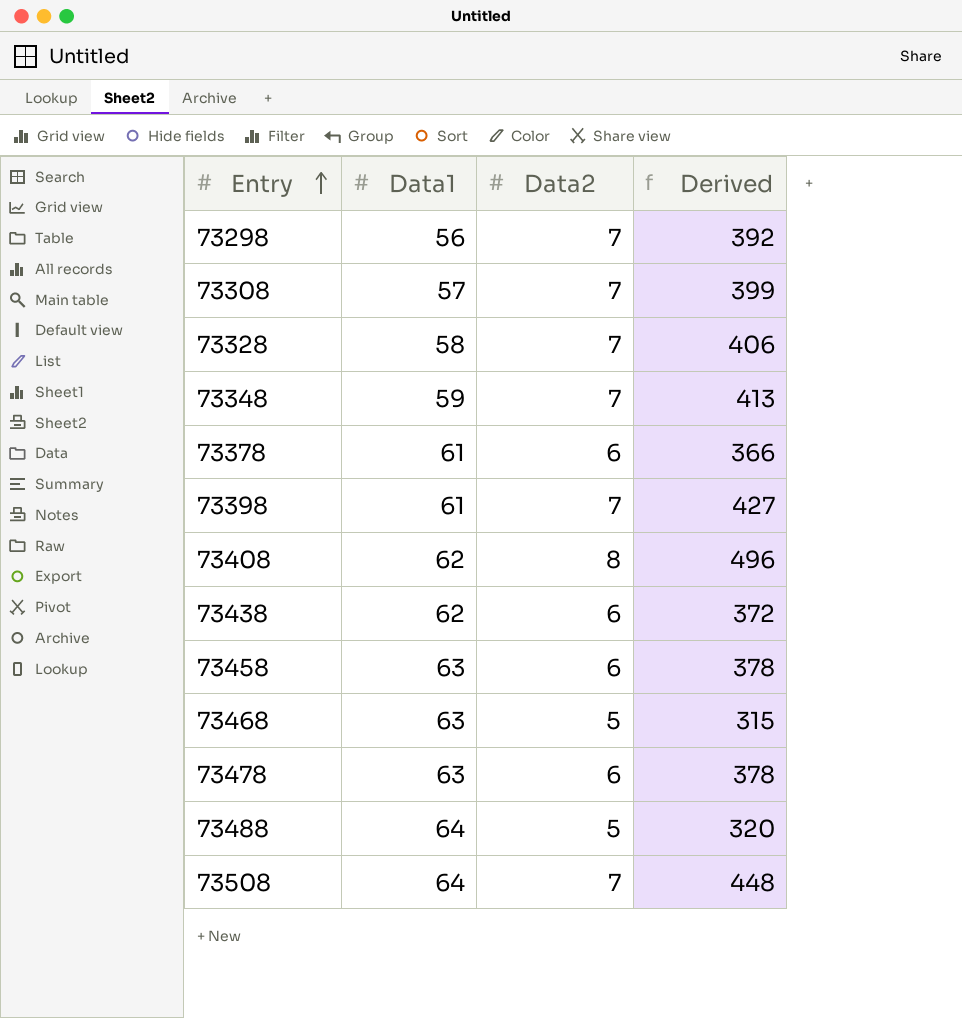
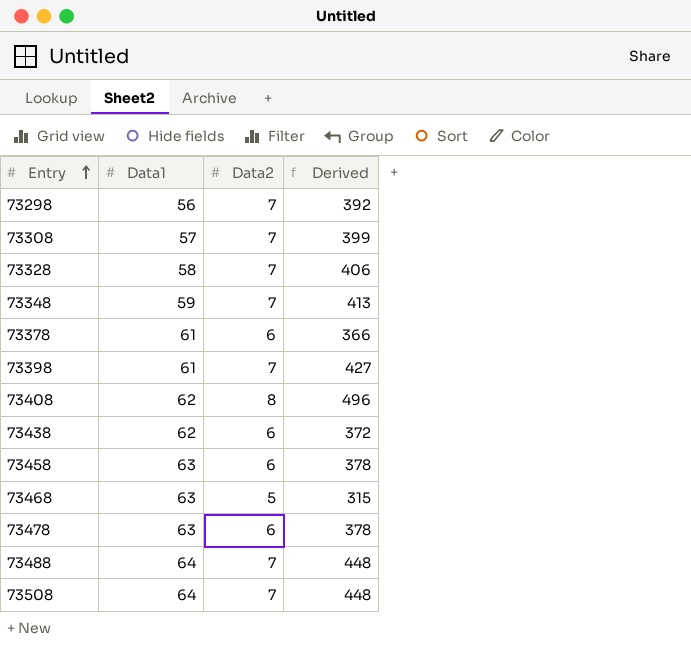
73488 | Data2: 5 -> 7
73488 | Derived: 320 -> 448

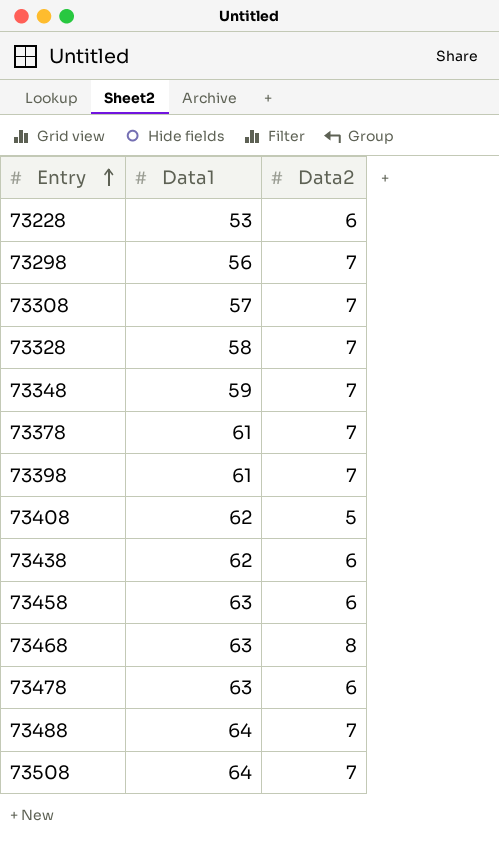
column Derived | formula: [Data1] * [Data2] -> none
row 73228: none -> 53 | 6
73378 | Data2: 6 -> 7
73408 | Data2: 8 -> 5
73468 | Data2: 5 -> 8

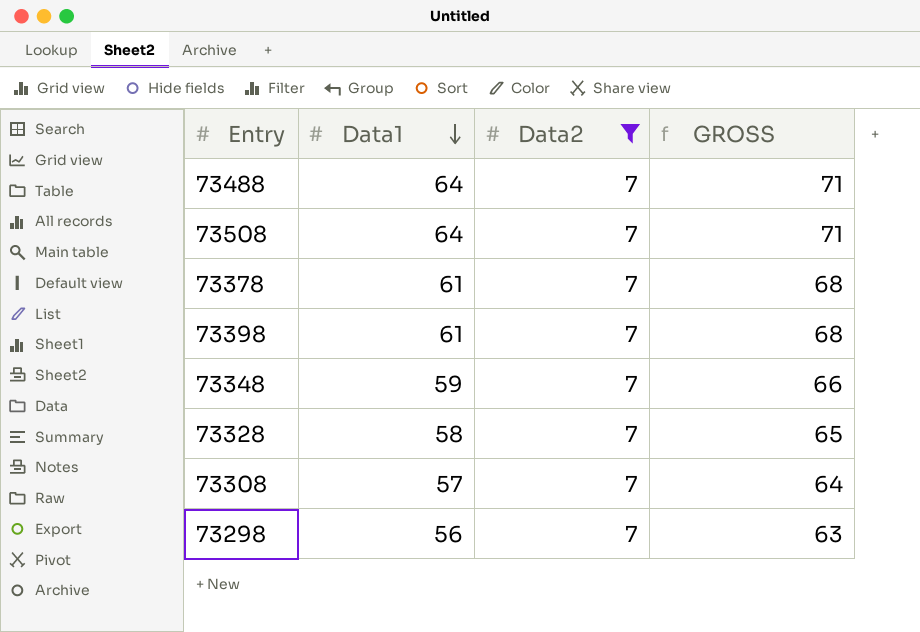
filter: none -> Data2 = 7
row order: Entry ascending -> Data1 descending
column GROSS | formula: none -> [Data1] + [Data2]

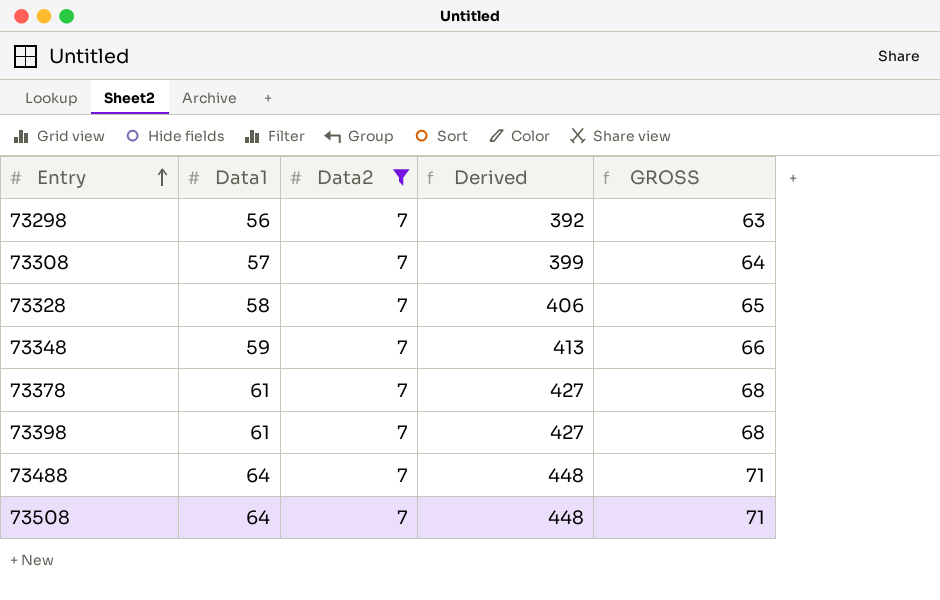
row order: Data1 descending -> Entry ascending
column Derived | formula: none -> [Data1] * [Data2]

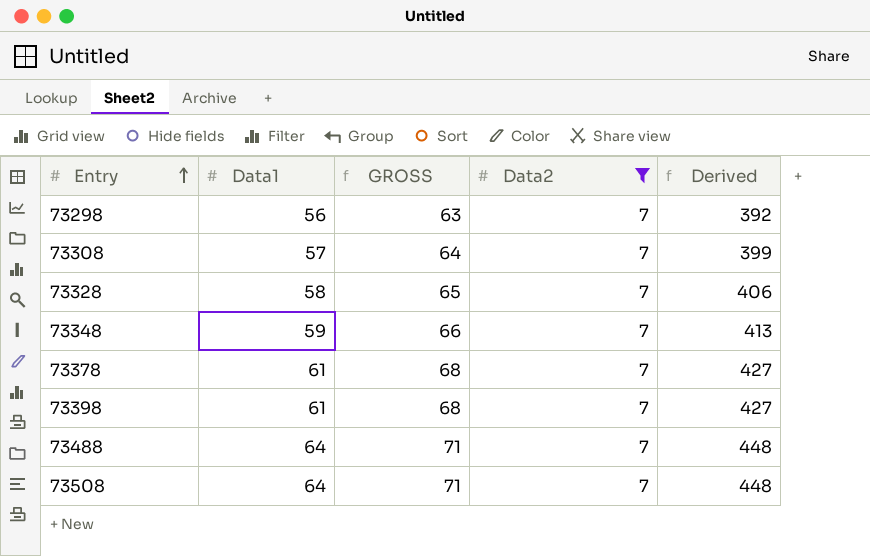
column GROSS | position: 5 -> 3

